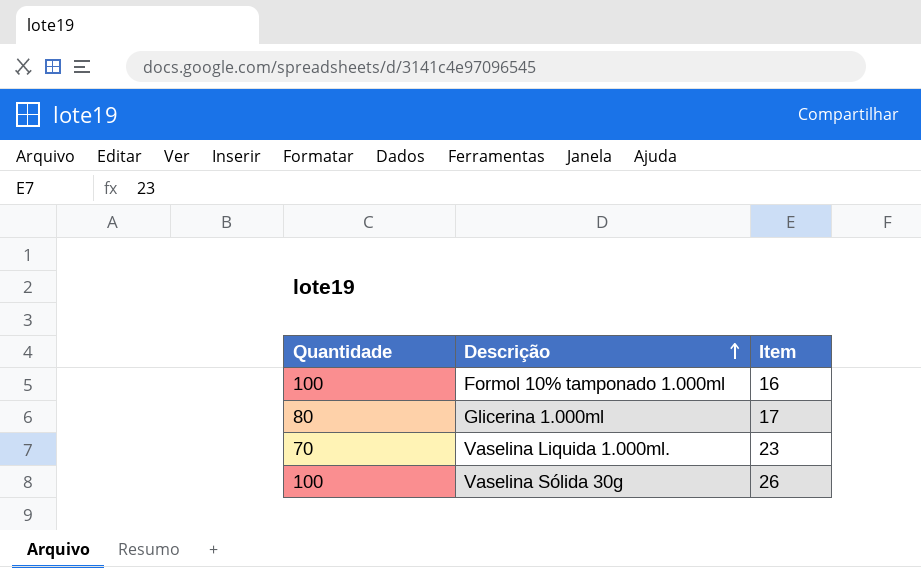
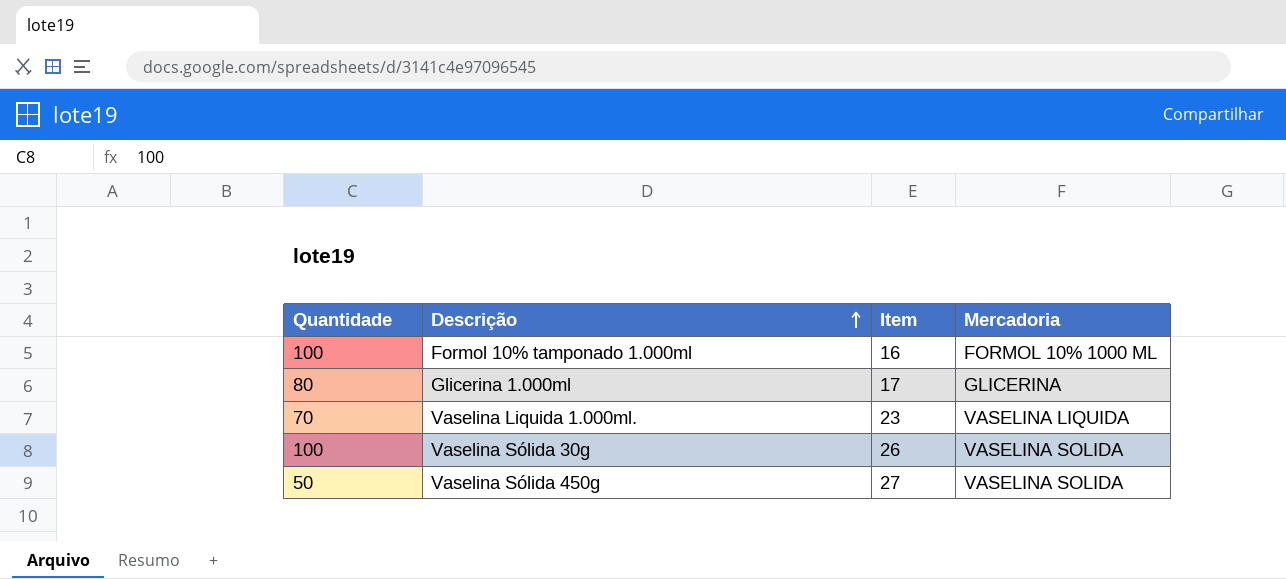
column Mercadoria | position: none -> 4
row Vaselina Sólida 450g: none -> 50 | 27 | VASELINA SOLIDA

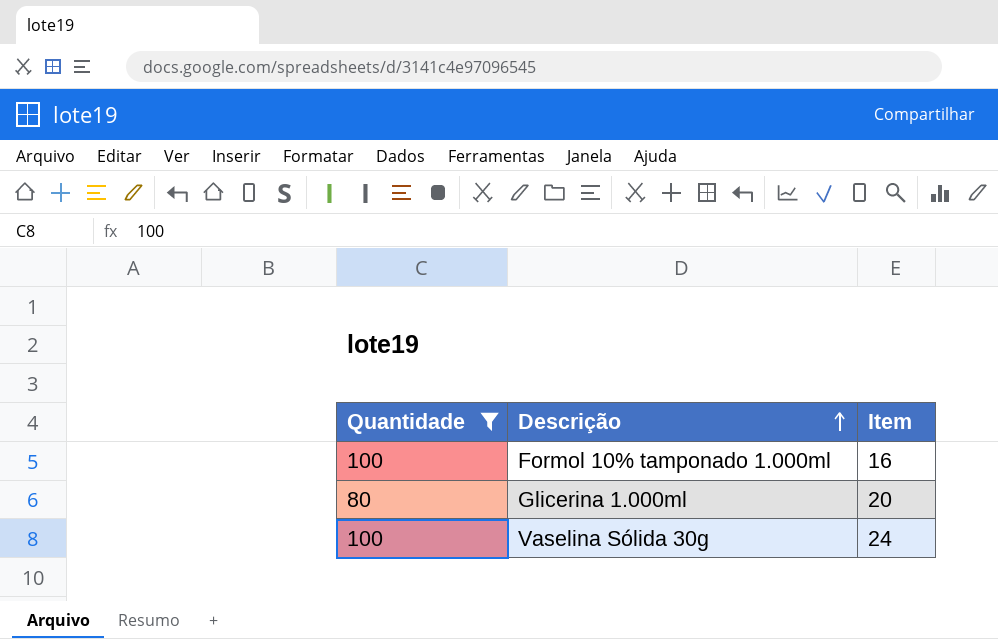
filter: none -> Quantidade >= 80
column Mercadoria | position: 4 -> none
Glicerina 1.000ml | Item: 17 -> 20
Vaselina Sólida 30g | Item: 26 -> 24

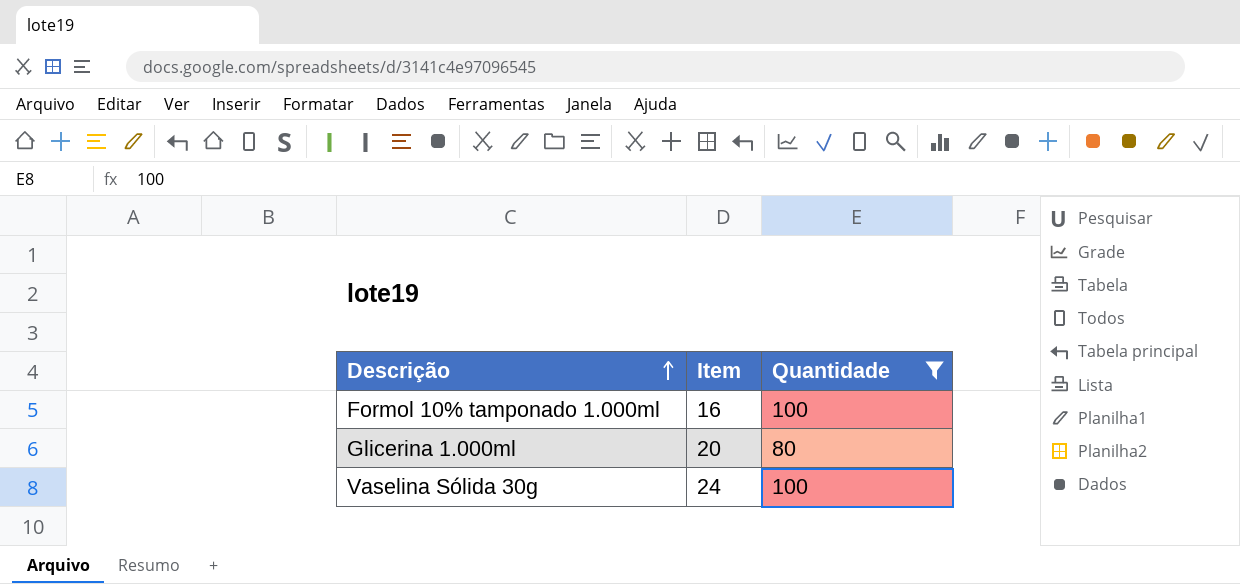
column Quantidade | position: 1 -> 3

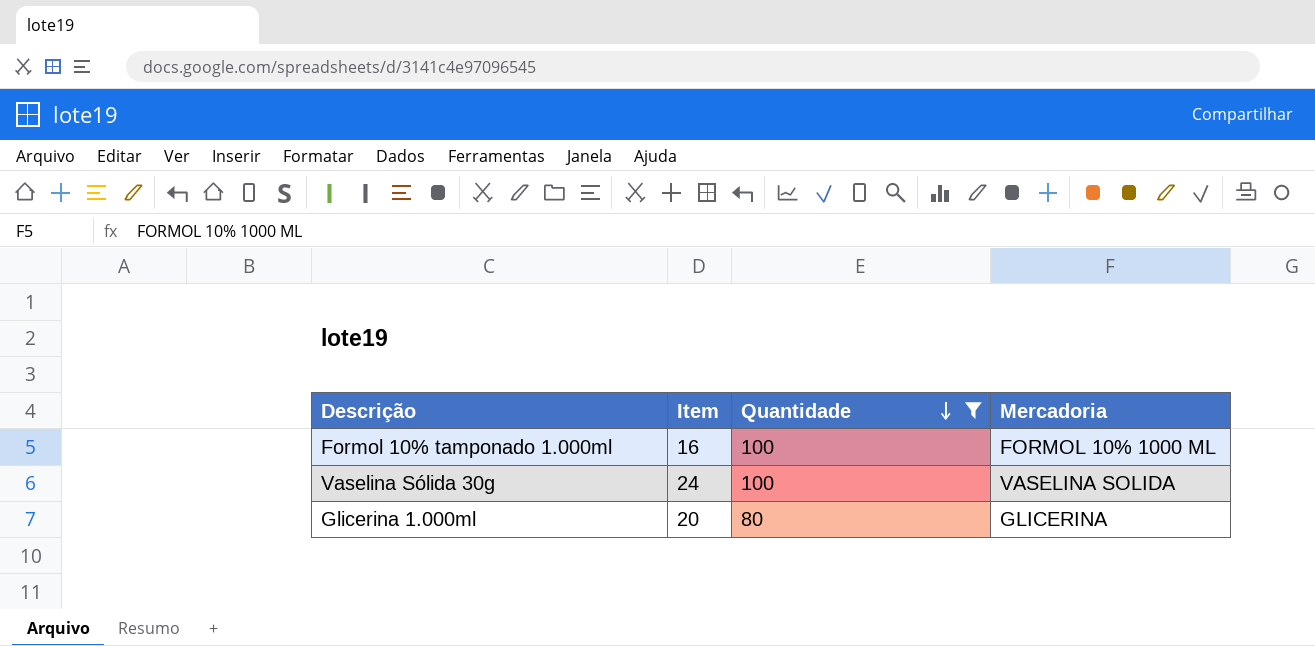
row order: Descrição ascending -> Quantidade descending
column Mercadoria | position: none -> 4

